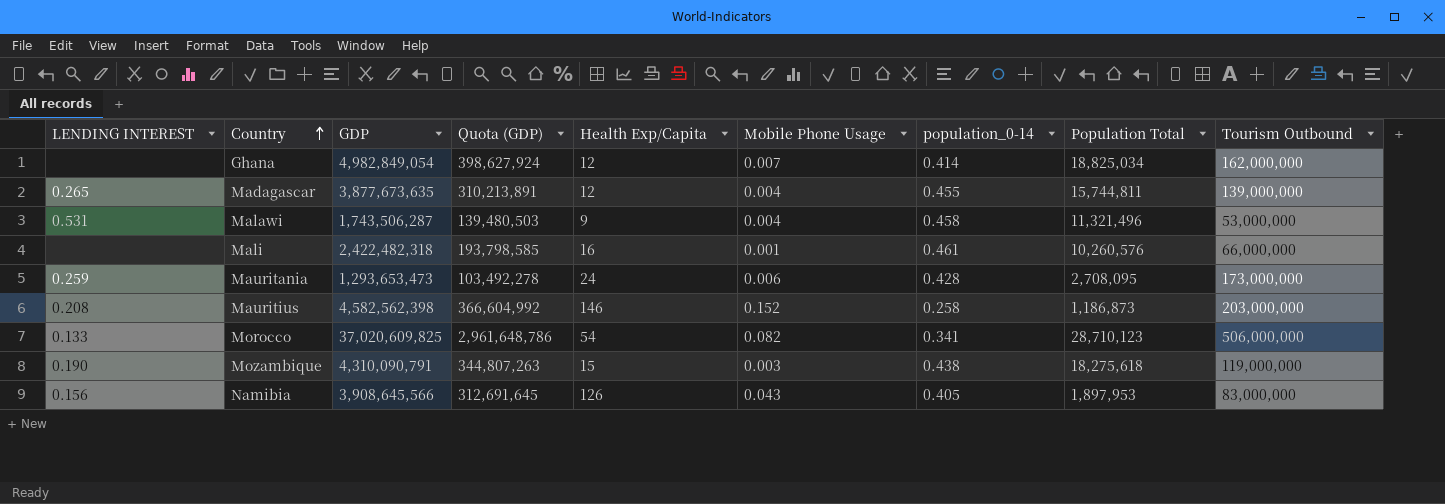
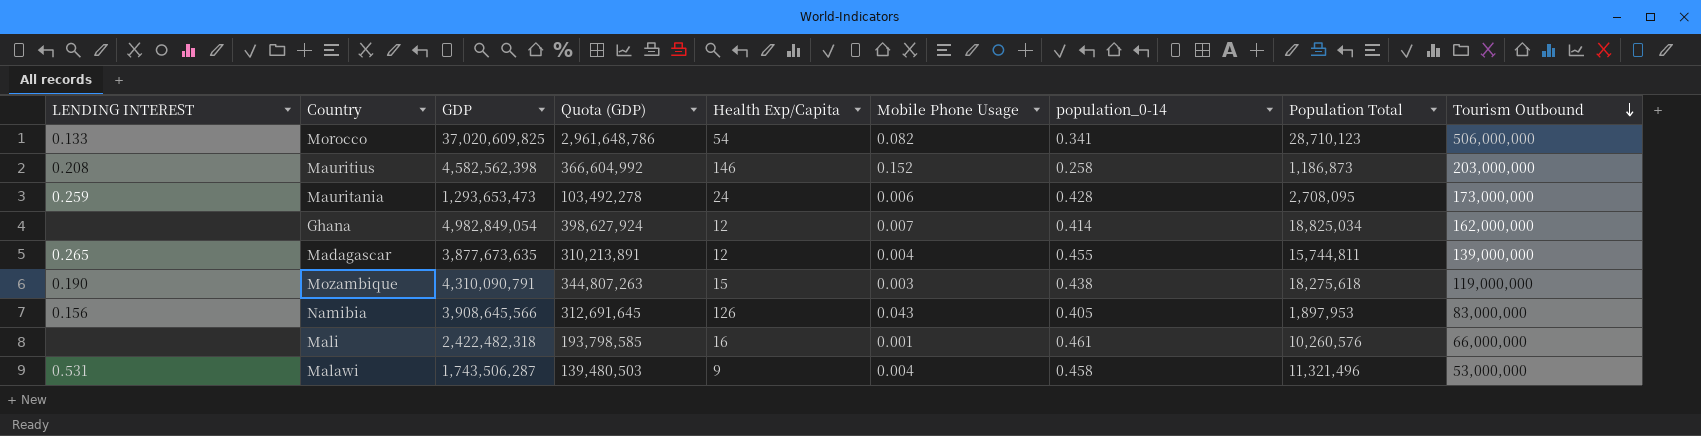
row order: Country ascending -> Tourism Outbound descending

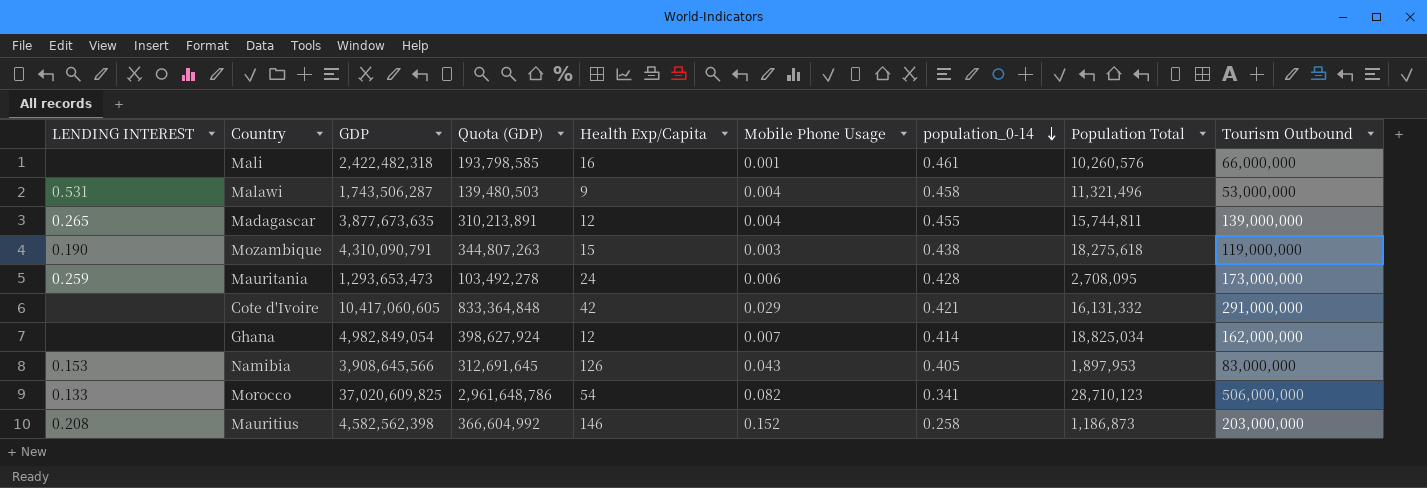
row order: Tourism Outbound descending -> population_0-14 descending
row Cote d'Ivoire: none -> none | 10,417,060,605 | 833,364,848 | 42 | 0.029 | 0.421 | 16,131,332 | 291,000,000
Namibia | LENDING INTEREST: 0.156 -> 0.153

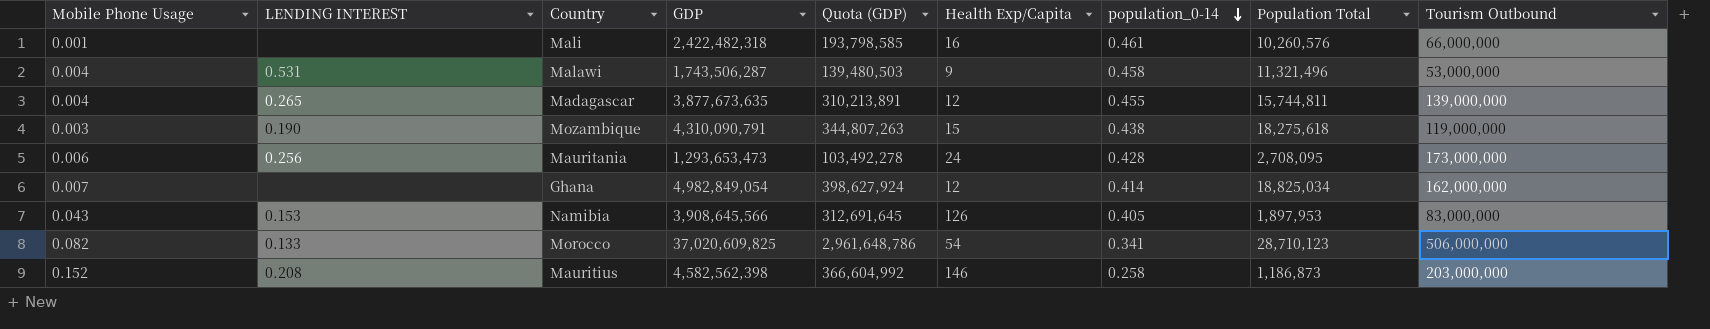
column Mobile Phone Usage | position: 6 -> 1
row Cote d'Ivoire: none | 10,417,060,605 | 833,364,848 | 42 | 0.029 | 0.421 | 16,131,332 | 291,000,000 -> none
Mauritania | LENDING INTEREST: 0.259 -> 0.256

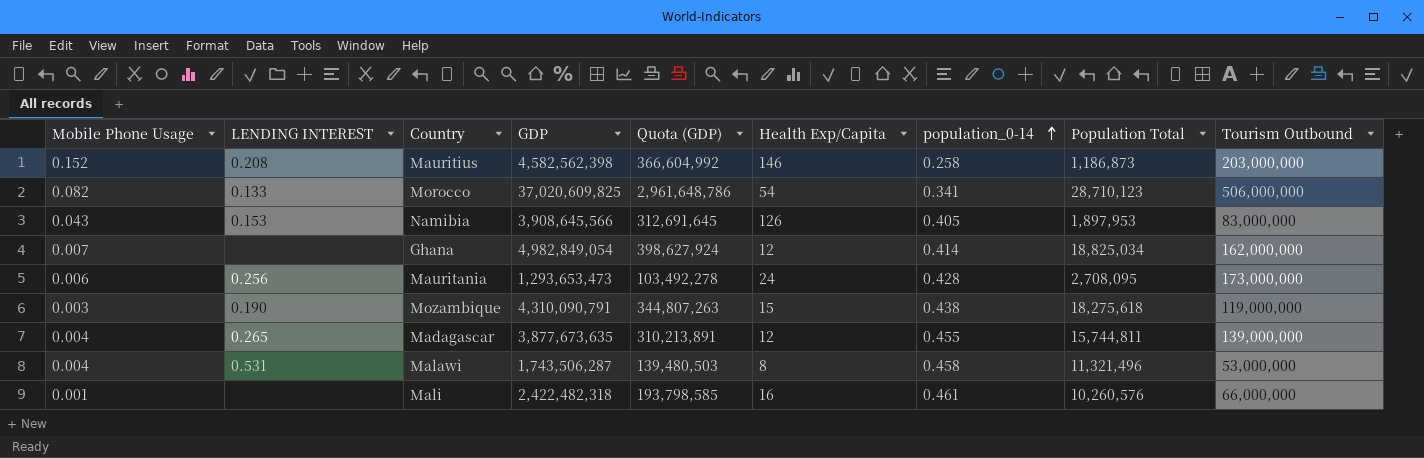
row order: population_0-14 descending -> population_0-14 ascending
Malawi | Health Exp/Capita: 9 -> 8

